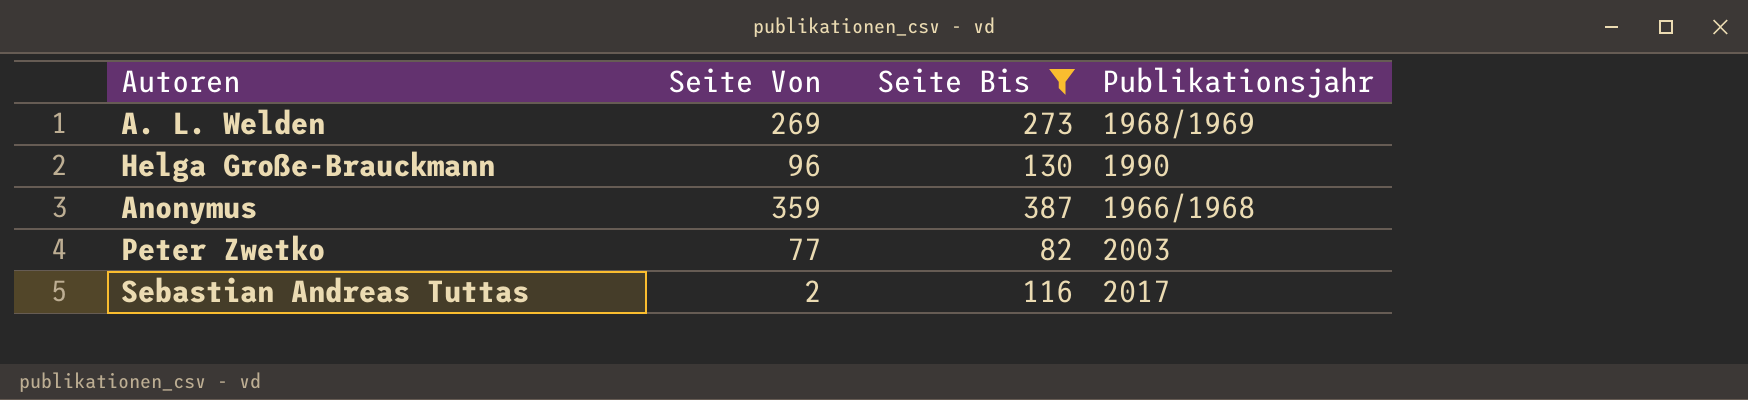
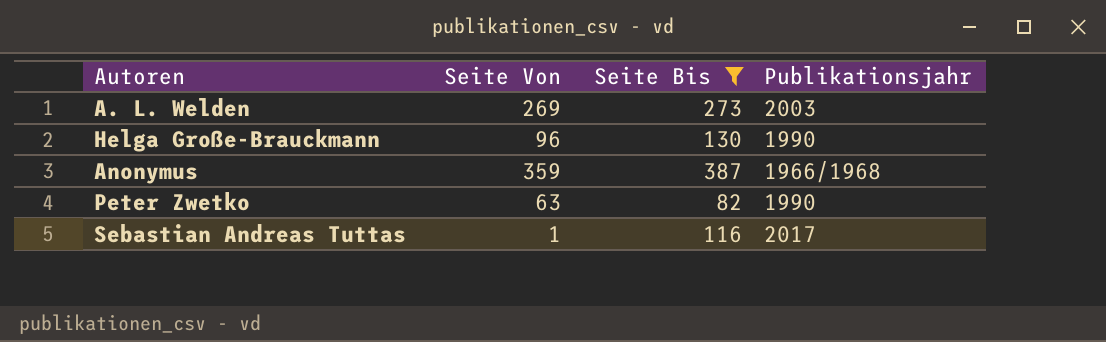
A. L. Welden | Publikationsjahr: 1968/1969 -> 2003
Peter Zwetko | Seite Von: 77 -> 63
Peter Zwetko | Publikationsjahr: 2003 -> 1990
Sebastian Andreas Tuttas | Seite Von: 2 -> 1

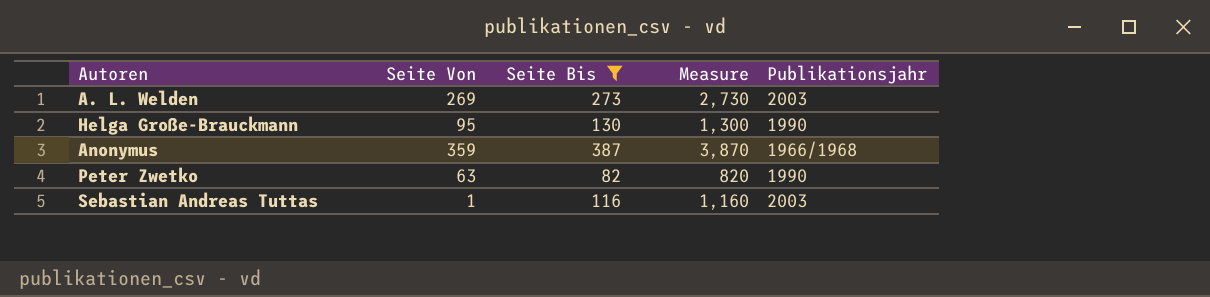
column Measure | formula: none -> [Seite Bis] * 10
Helga Große-Brauckmann | Seite Von: 96 -> 95
Sebastian Andreas Tuttas | Publikationsjahr: 2017 -> 2003

